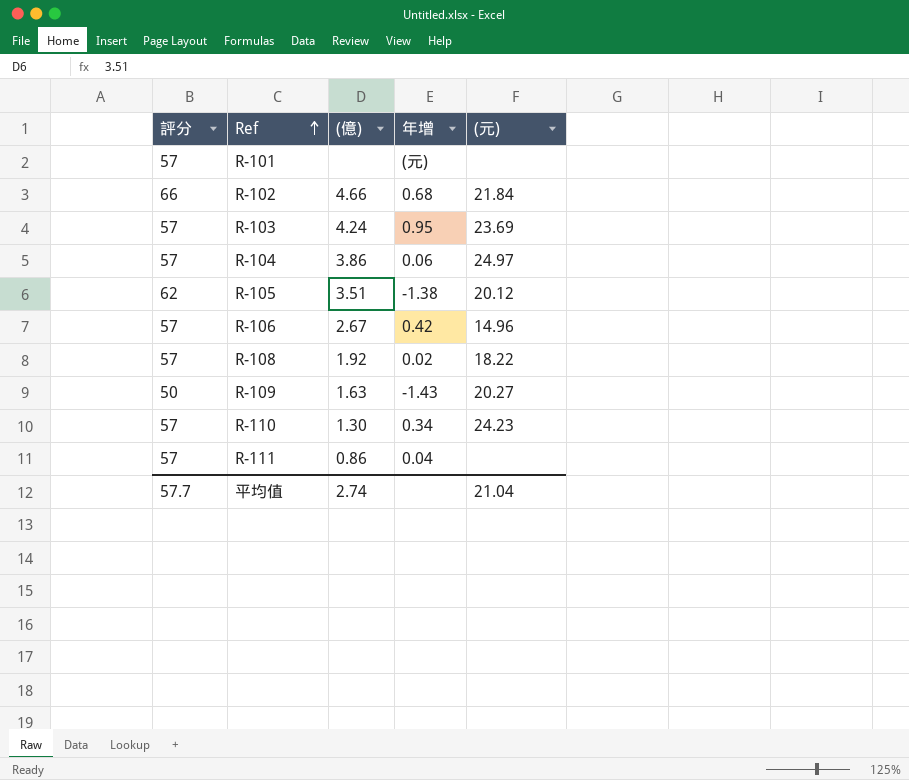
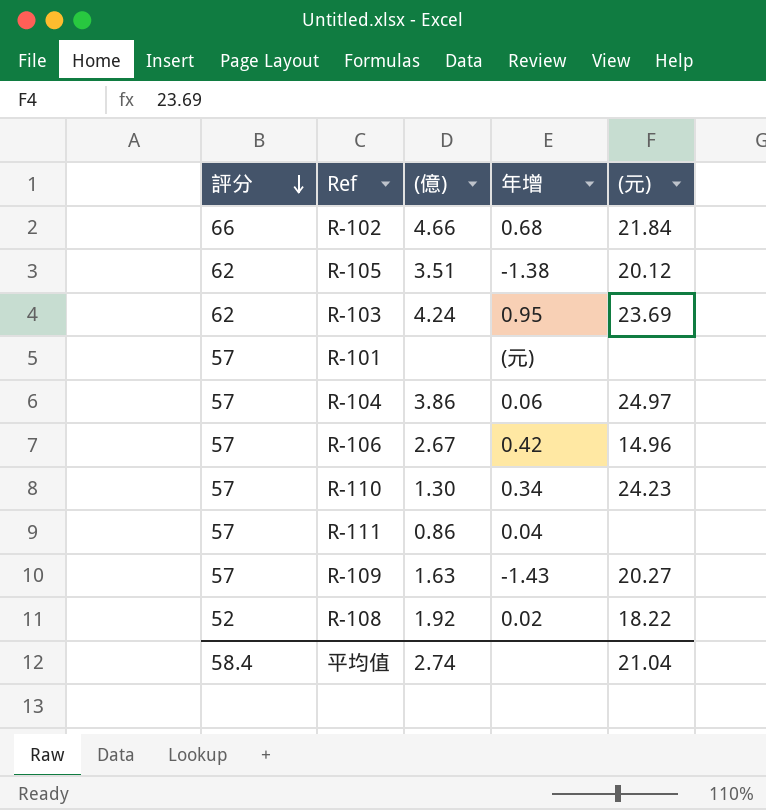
row order: Ref ascending -> 評分 descending
R-103 | 評分: 57 -> 62
R-109 | 評分: 50 -> 57
R-108 | 評分: 57 -> 52
平均值 | 評分: 57.7 -> 58.4

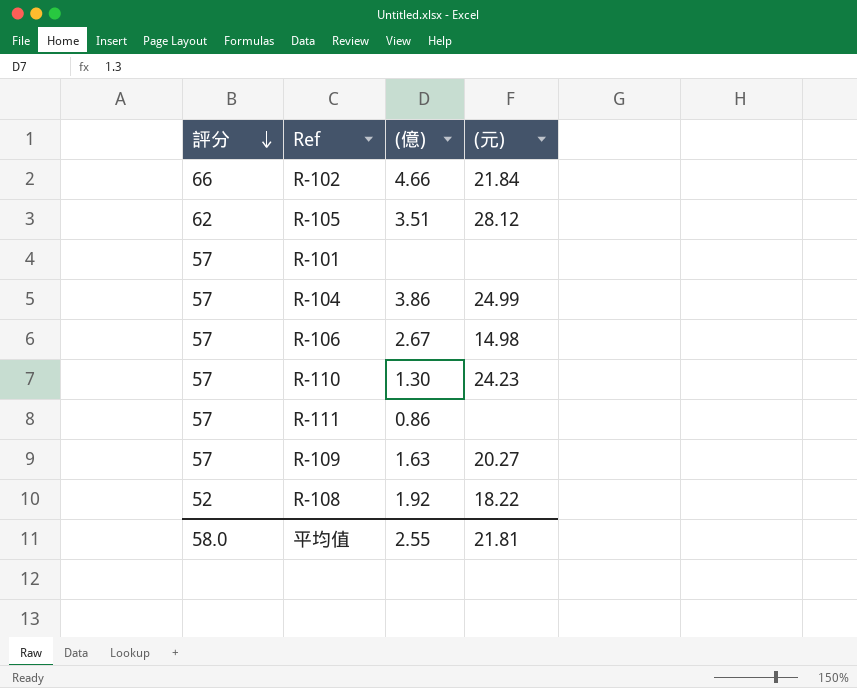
column 年增 | position: 4 -> none
row R-103: 62 | 4.24 | 0.95 | 23.69 -> none
R-105 | (元): 20.12 -> 28.12
R-104 | (元): 24.97 -> 24.99
R-106 | (元): 14.96 -> 14.98
平均值 | 評分: 58.4 -> 58.0
平均值 | (億): 2.74 -> 2.55
平均值 | (元): 21.04 -> 21.81

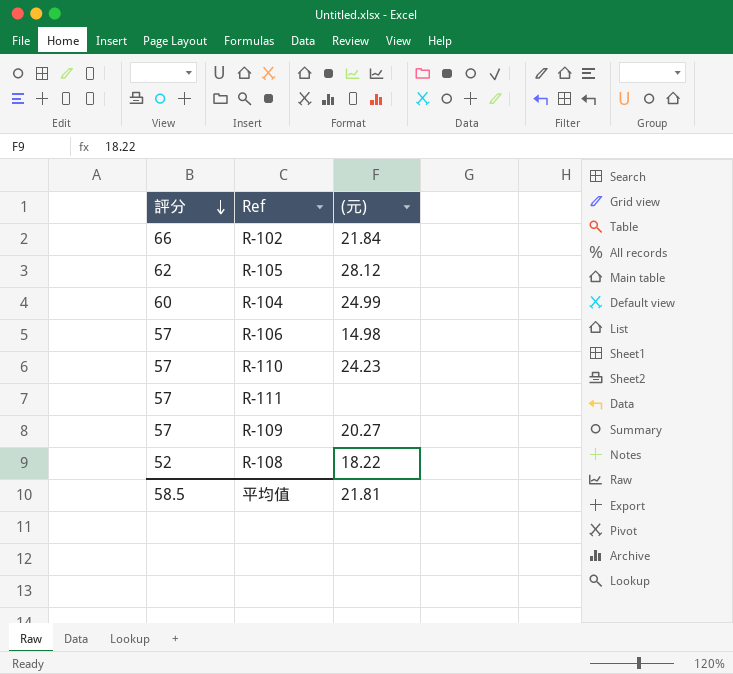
column (億) | position: 3 -> none
row R-101: 57 | none | none -> none
R-104 | 評分: 57 -> 60
平均值 | 評分: 58.0 -> 58.5

